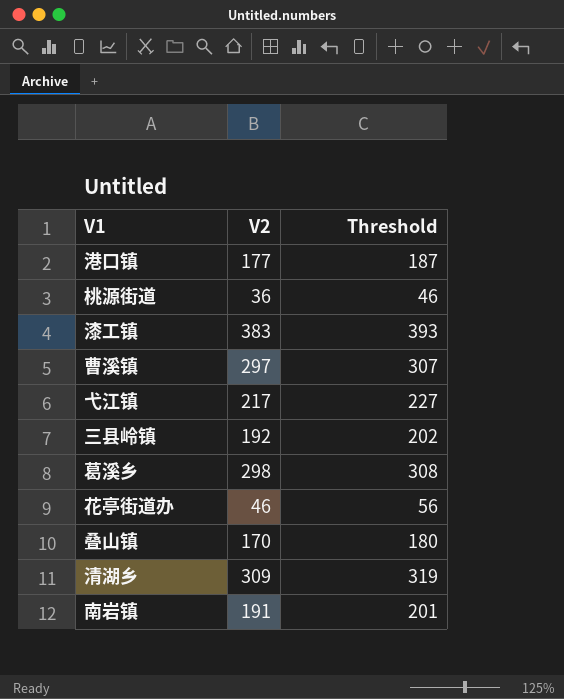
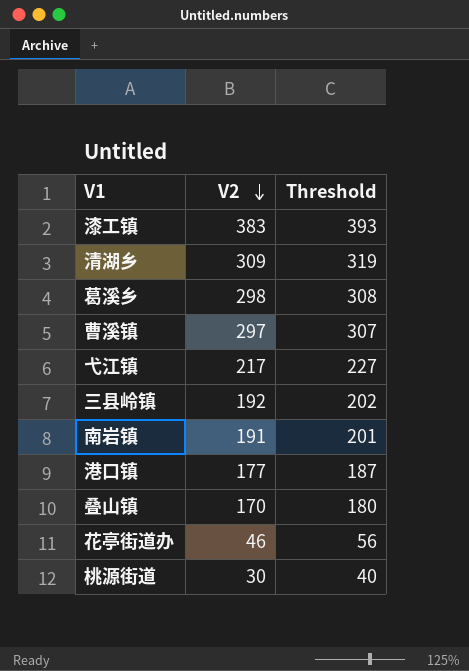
row order: none -> V2 descending
桃源街道 | V2: 36 -> 30
桃源街道 | Threshold: 46 -> 40

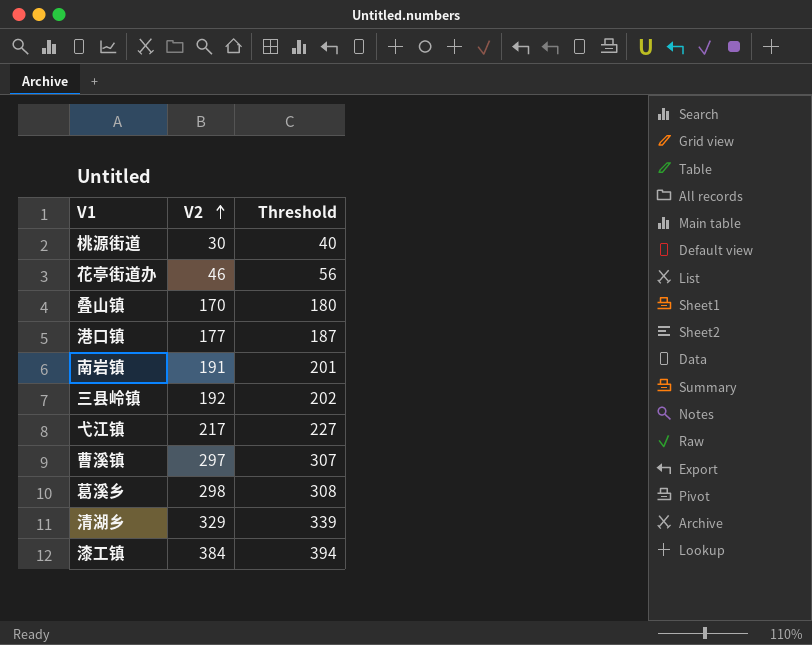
row order: V2 descending -> V2 ascending
清湖乡 | V2: 309 -> 329
清湖乡 | Threshold: 319 -> 339
漆工镇 | V2: 383 -> 384
漆工镇 | Threshold: 393 -> 394

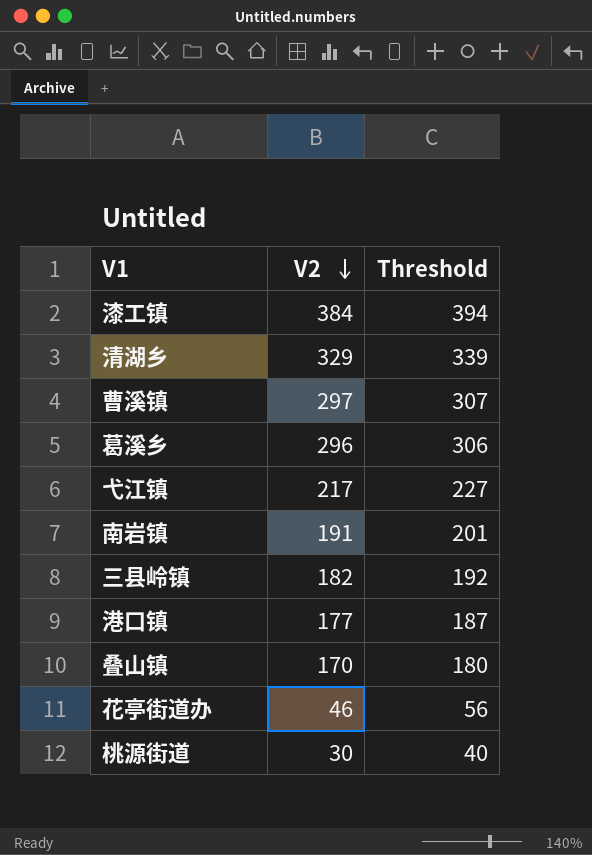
row order: V2 ascending -> V2 descending
葛溪乡 | V2: 298 -> 296
葛溪乡 | Threshold: 308 -> 306
三县岭镇 | V2: 192 -> 182
三县岭镇 | Threshold: 202 -> 192

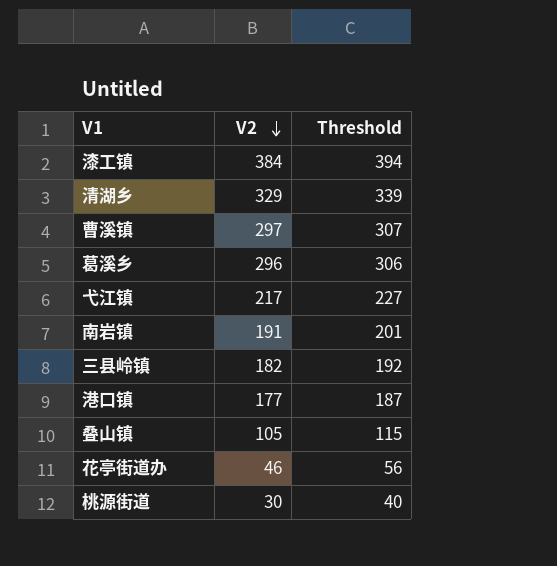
叠山镇 | V2: 170 -> 105
叠山镇 | Threshold: 180 -> 115

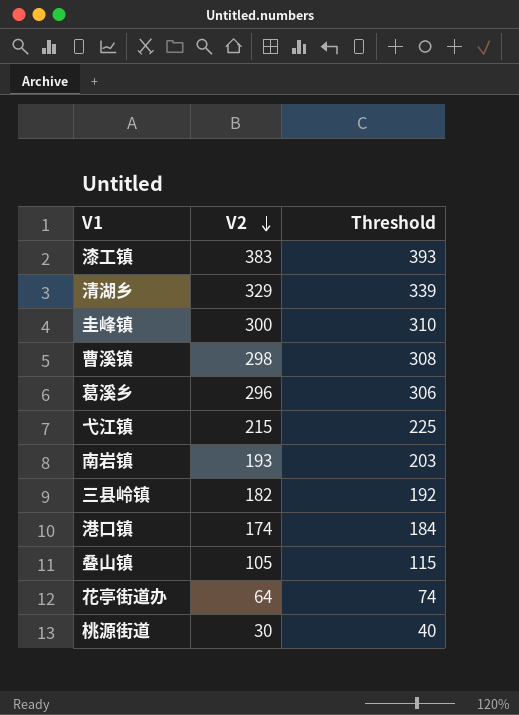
漆工镇 | V2: 384 -> 383
漆工镇 | Threshold: 394 -> 393
row 圭峰镇: none -> 300 | 310
曹溪镇 | V2: 297 -> 298
曹溪镇 | Threshold: 307 -> 308
弋江镇 | V2: 217 -> 215
弋江镇 | Threshold: 227 -> 225
南岩镇 | V2: 191 -> 193
南岩镇 | Threshold: 201 -> 203
港口镇 | V2: 177 -> 174
港口镇 | Threshold: 187 -> 184
花亭街道办 | V2: 46 -> 64
花亭街道办 | Threshold: 56 -> 74

